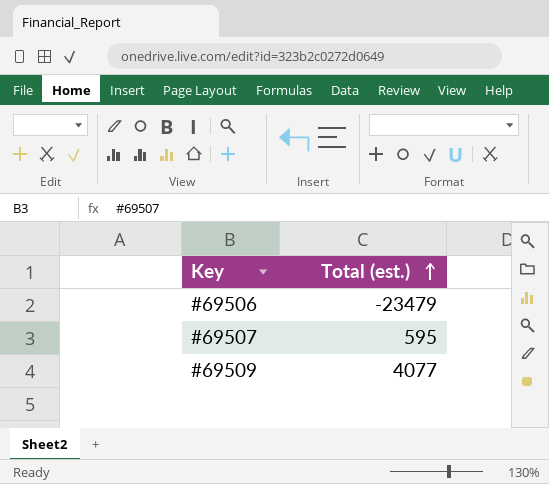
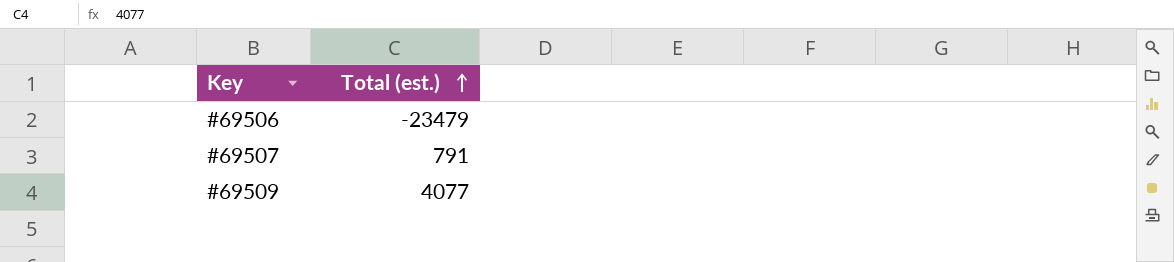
#69507 | Total (est.): 595 -> 791

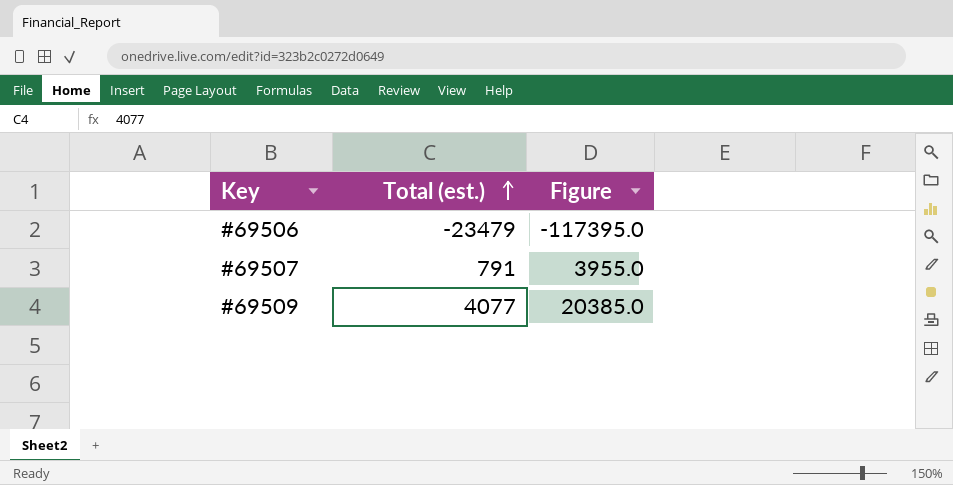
column Figure | formula: none -> [Total (est.)] * 5

